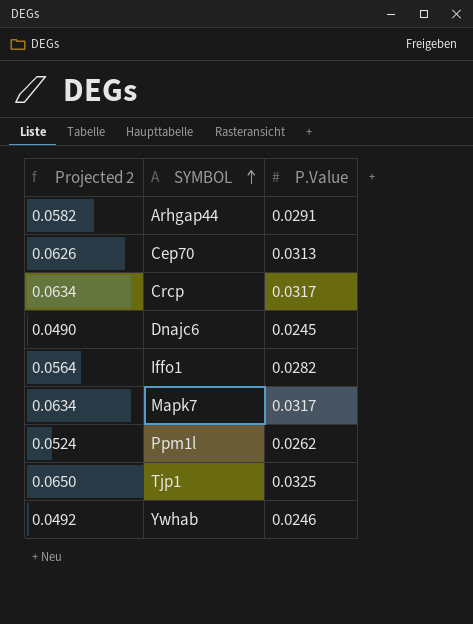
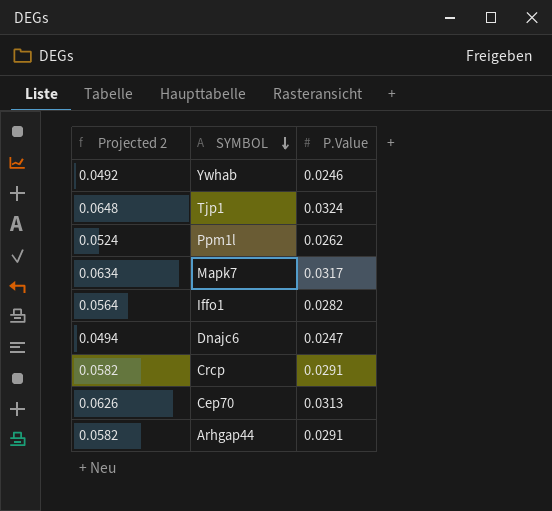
row order: SYMBOL ascending -> SYMBOL descending
Tjp1 | Projected 2: 0.0650 -> 0.0648
Tjp1 | P.Value: 0.0325 -> 0.0324
Dnajc6 | Projected 2: 0.0490 -> 0.0494
Dnajc6 | P.Value: 0.0245 -> 0.0247
Crcp | Projected 2: 0.0634 -> 0.0582
Crcp | P.Value: 0.0317 -> 0.0291

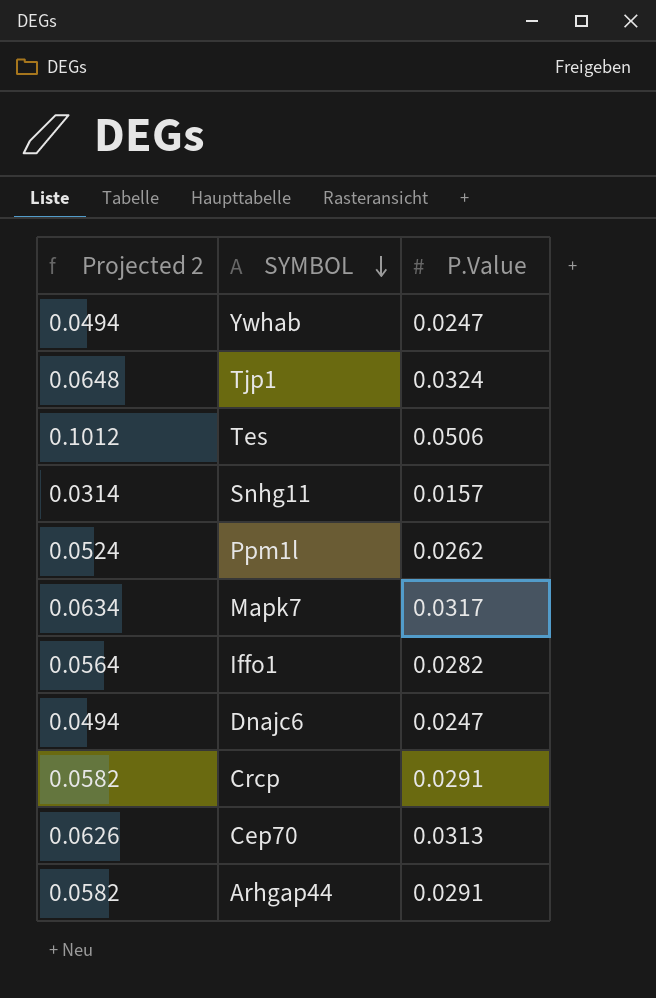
Ywhab | Projected 2: 0.0492 -> 0.0494
Ywhab | P.Value: 0.0246 -> 0.0247
row Tes: none -> 0.1012 | 0.0506
row Snhg11: none -> 0.0314 | 0.0157

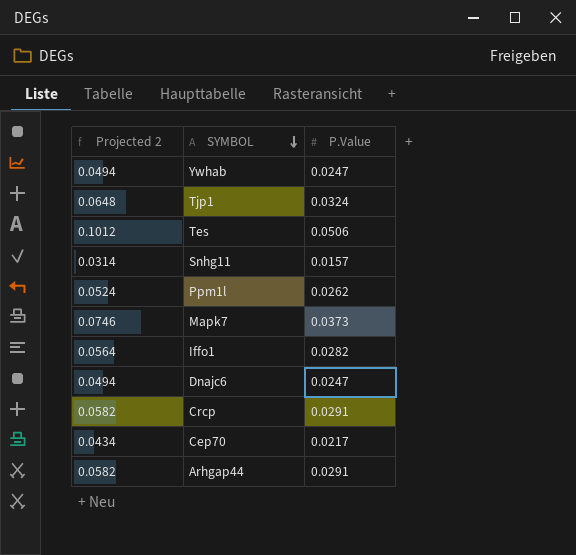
Mapk7 | Projected 2: 0.0634 -> 0.0746
Mapk7 | P.Value: 0.0317 -> 0.0373
Cep70 | Projected 2: 0.0626 -> 0.0434
Cep70 | P.Value: 0.0313 -> 0.0217

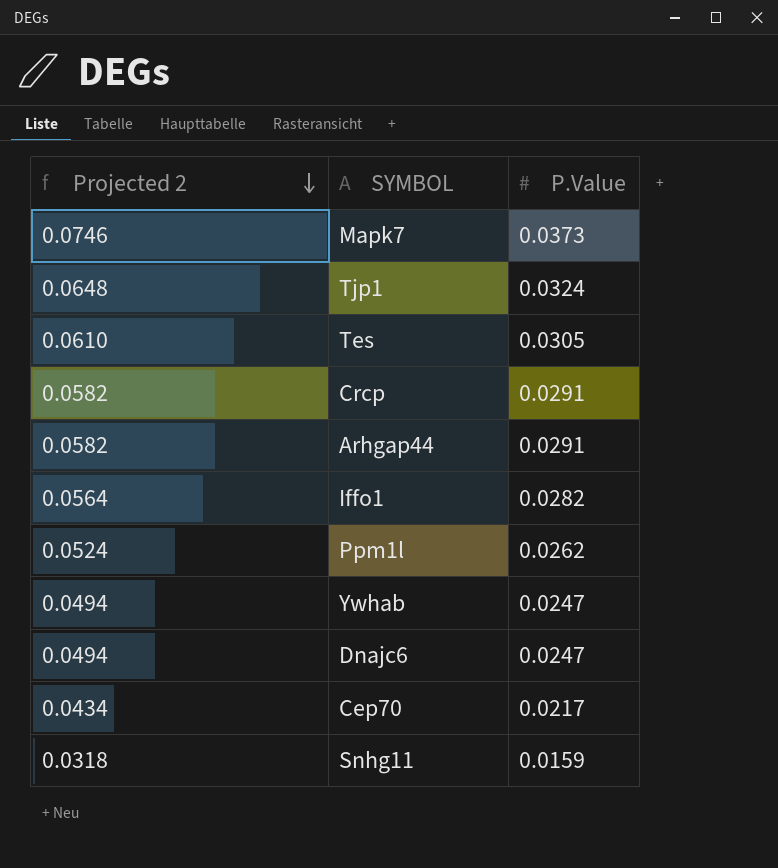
row order: SYMBOL descending -> Projected 2 descending
Tes | Projected 2: 0.1012 -> 0.0610
Tes | P.Value: 0.0506 -> 0.0305
Snhg11 | Projected 2: 0.0314 -> 0.0318
Snhg11 | P.Value: 0.0157 -> 0.0159

